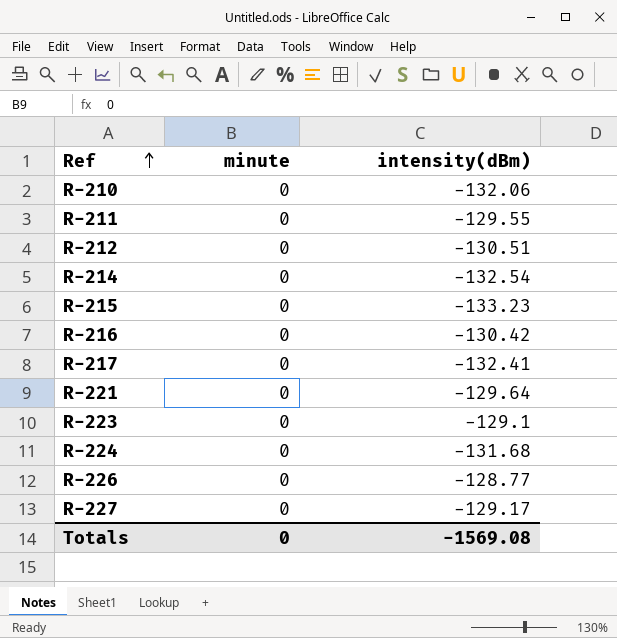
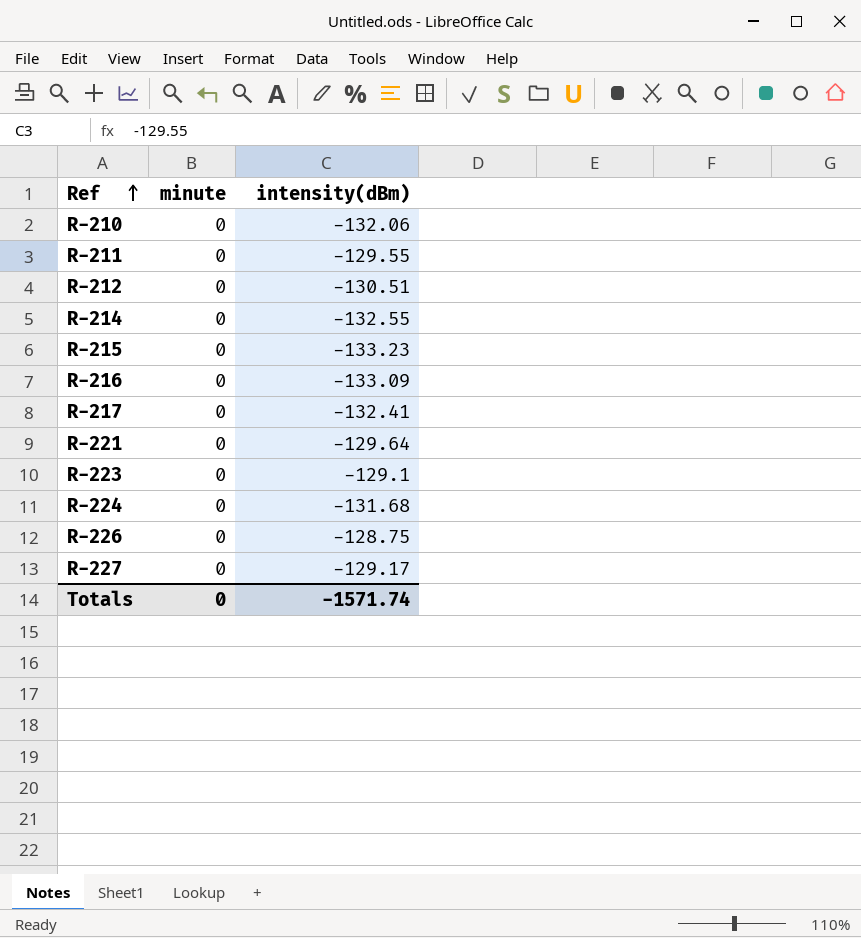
R-214 | intensity(dBm): -132.54 -> -132.55
R-216 | intensity(dBm): -130.42 -> -133.09
R-226 | intensity(dBm): -128.77 -> -128.75
Totals | intensity(dBm): -1569.08 -> -1571.74

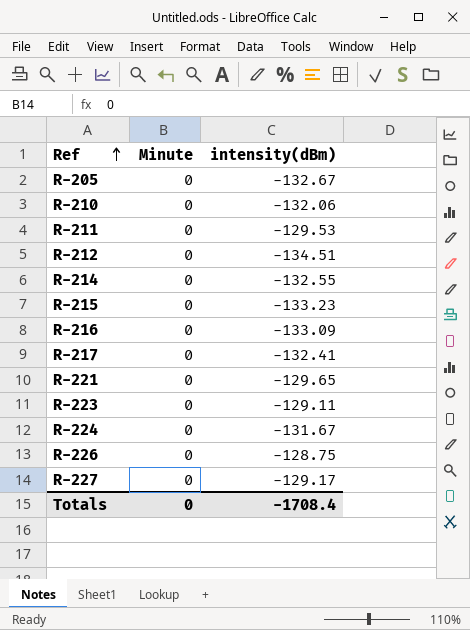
column name: minute -> Minute
row R-205: none -> 0 | -132.67
R-211 | intensity(dBm): -129.55 -> -129.53
R-212 | intensity(dBm): -130.51 -> -134.51
R-221 | intensity(dBm): -129.64 -> -129.65
R-223 | intensity(dBm): -129.1 -> -129.11
R-224 | intensity(dBm): -131.68 -> -131.67
Totals | intensity(dBm): -1571.74 -> -1708.4

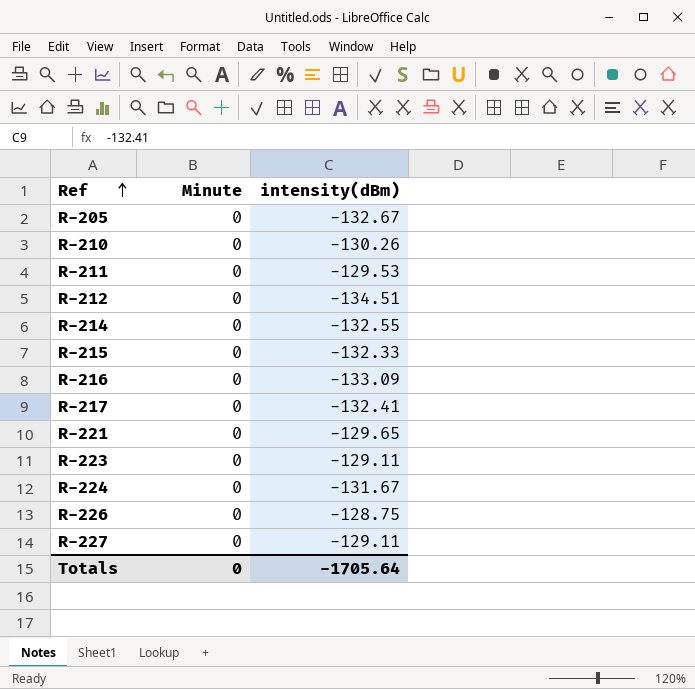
R-210 | intensity(dBm): -132.06 -> -130.26
R-215 | intensity(dBm): -133.23 -> -132.33
R-227 | intensity(dBm): -129.17 -> -129.11
Totals | intensity(dBm): -1708.4 -> -1705.64

